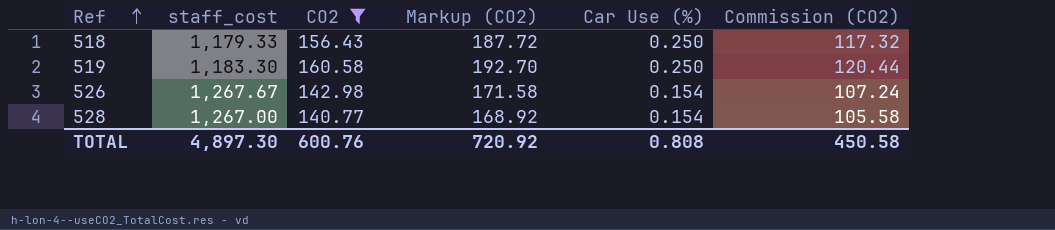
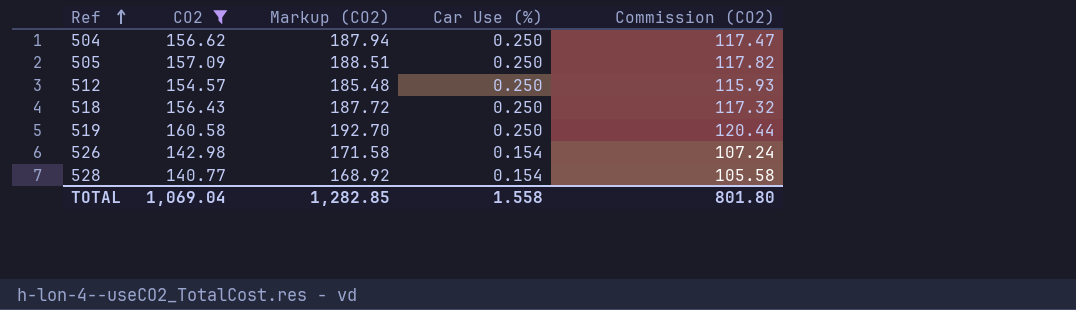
column staff_cost | position: 2 -> none
row 504: none -> 156.62 | 187.94 | 0.250 | 117.47
row 505: none -> 157.09 | 188.51 | 0.250 | 117.82
row 512: none -> 154.57 | 185.48 | 0.250 | 115.93
TOTAL | CO2: 600.76 -> 1,069.04
TOTAL | Markup (CO2): 720.92 -> 1,282.85
TOTAL | Car Use (%): 0.808 -> 1.558
TOTAL | Commission (CO2): 450.58 -> 801.80

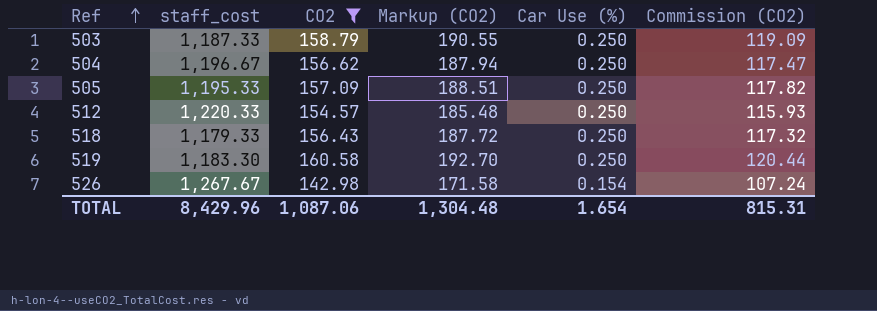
column staff_cost | position: none -> 2
row 528: 140.77 | 168.92 | 0.154 | 105.58 -> none
row 503: none -> 1,187.33 | 158.79 | 190.55 | 0.250 | 119.09
TOTAL | CO2: 1,069.04 -> 1,087.06
TOTAL | Markup (CO2): 1,282.85 -> 1,304.48
TOTAL | Car Use (%): 1.558 -> 1.654
TOTAL | Commission (CO2): 801.80 -> 815.31

